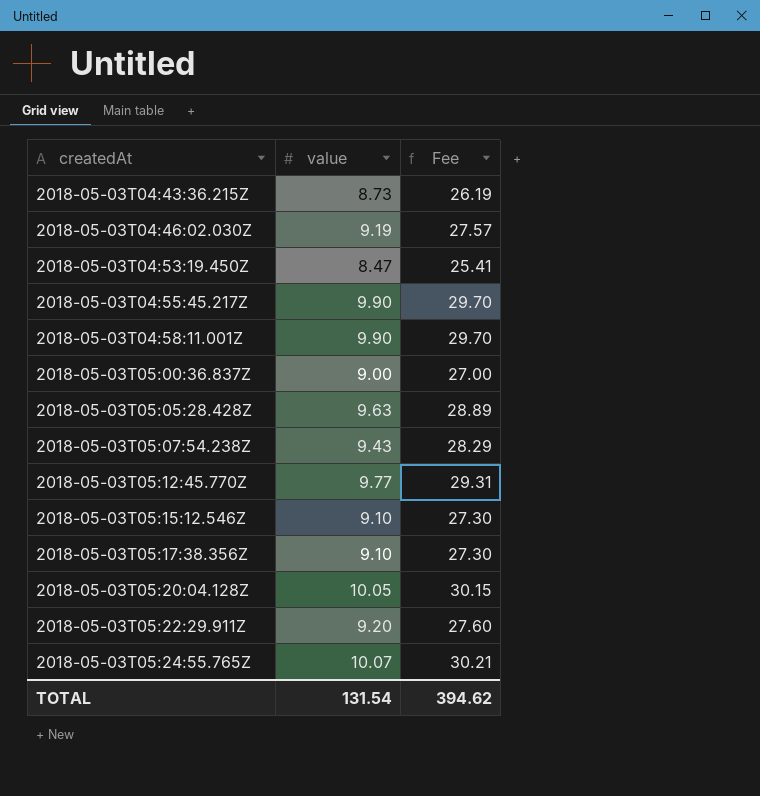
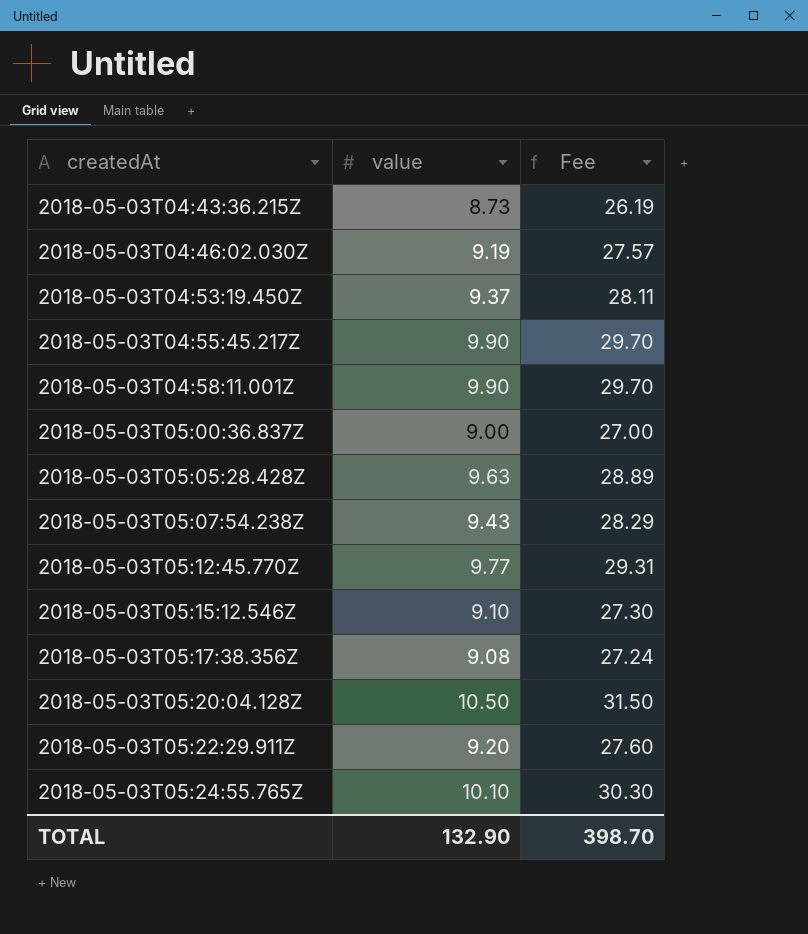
2018-05-03T04:53:19.450Z | value: 8.47 -> 9.37
2018-05-03T04:53:19.450Z | Fee: 25.41 -> 28.11
2018-05-03T05:17:38.356Z | value: 9.10 -> 9.08
2018-05-03T05:17:38.356Z | Fee: 27.30 -> 27.24
2018-05-03T05:20:04.128Z | value: 10.05 -> 10.50
2018-05-03T05:20:04.128Z | Fee: 30.15 -> 31.50
2018-05-03T05:24:55.765Z | value: 10.07 -> 10.10
2018-05-03T05:24:55.765Z | Fee: 30.21 -> 30.30
TOTAL | value: 131.54 -> 132.90
TOTAL | Fee: 394.62 -> 398.70

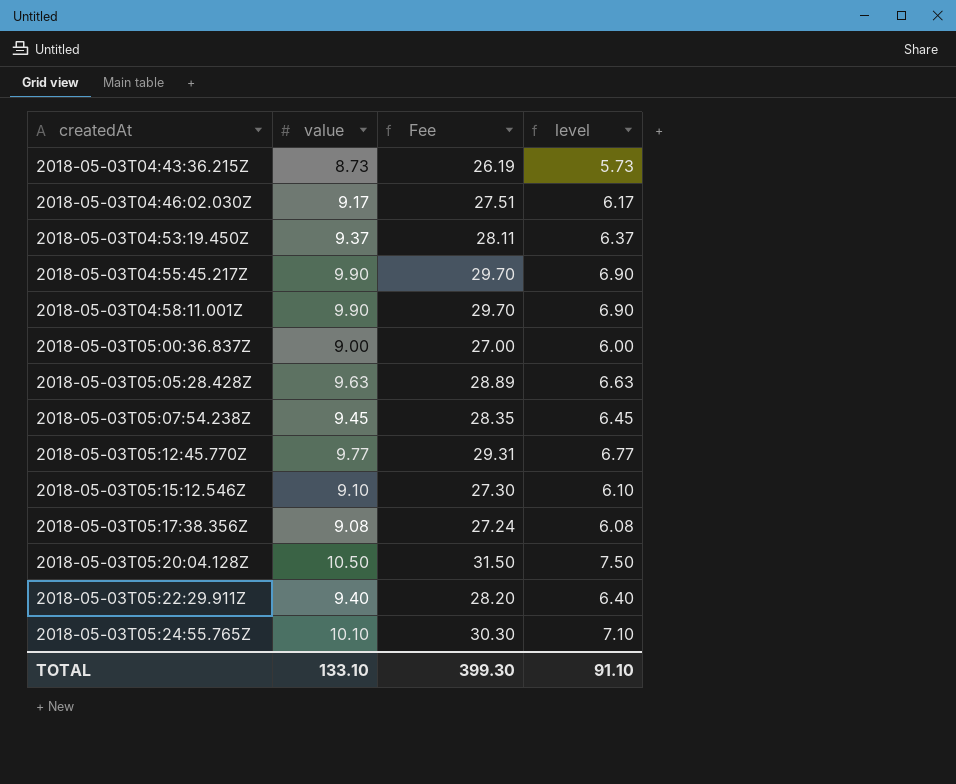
column level | formula: none -> [value] - 3
2018-05-03T04:46:02.030Z | value: 9.19 -> 9.17
2018-05-03T04:46:02.030Z | Fee: 27.57 -> 27.51
2018-05-03T05:07:54.238Z | value: 9.43 -> 9.45
2018-05-03T05:07:54.238Z | Fee: 28.29 -> 28.35
2018-05-03T05:22:29.911Z | value: 9.20 -> 9.40
2018-05-03T05:22:29.911Z | Fee: 27.60 -> 28.20
TOTAL | value: 132.90 -> 133.10
TOTAL | Fee: 398.70 -> 399.30

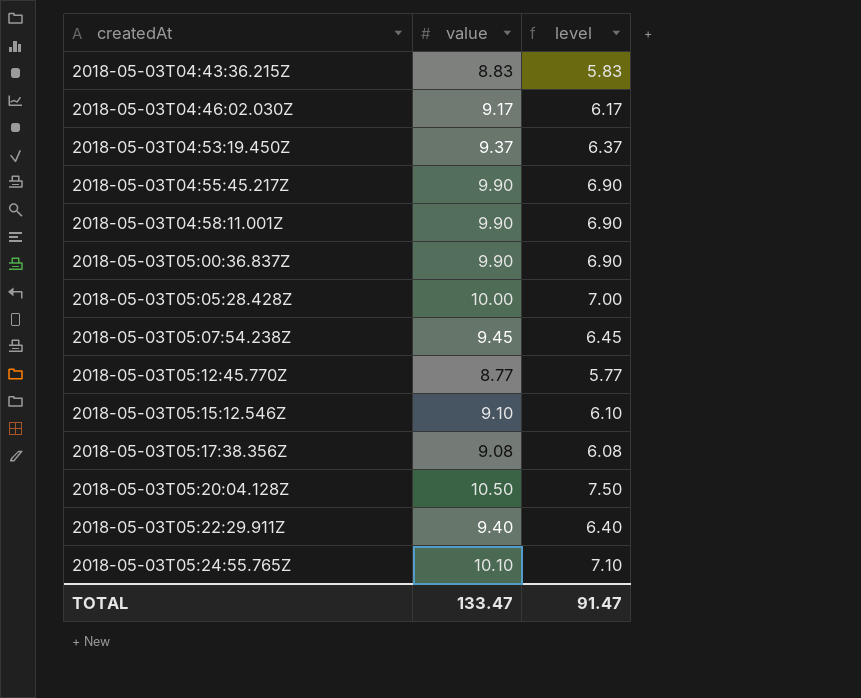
column Fee | formula: [value] * 3 -> none
2018-05-03T04:43:36.215Z | value: 8.73 -> 8.83
2018-05-03T04:43:36.215Z | level: 5.73 -> 5.83
2018-05-03T05:00:36.837Z | value: 9.00 -> 9.90
2018-05-03T05:00:36.837Z | level: 6.00 -> 6.90
2018-05-03T05:05:28.428Z | value: 9.63 -> 10.00
2018-05-03T05:05:28.428Z | level: 6.63 -> 7.00
2018-05-03T05:12:45.770Z | value: 9.77 -> 8.77
2018-05-03T05:12:45.770Z | level: 6.77 -> 5.77
TOTAL | value: 133.10 -> 133.47
TOTAL | level: 91.10 -> 91.47

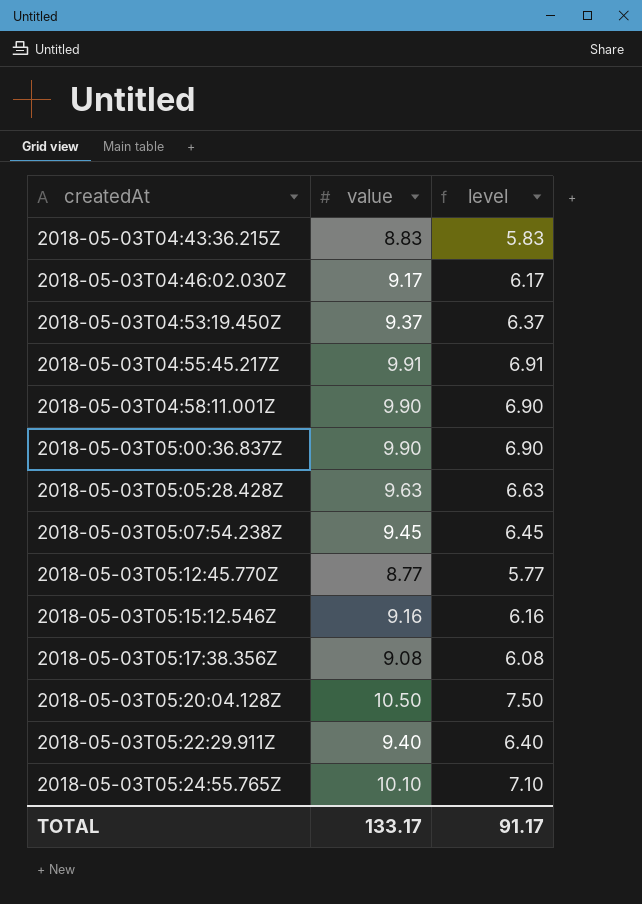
2018-05-03T04:55:45.217Z | value: 9.90 -> 9.91
2018-05-03T04:55:45.217Z | level: 6.90 -> 6.91
2018-05-03T05:05:28.428Z | value: 10.00 -> 9.63
2018-05-03T05:05:28.428Z | level: 7.00 -> 6.63
2018-05-03T05:15:12.546Z | value: 9.10 -> 9.16
2018-05-03T05:15:12.546Z | level: 6.10 -> 6.16
TOTAL | value: 133.47 -> 133.17
TOTAL | level: 91.47 -> 91.17

